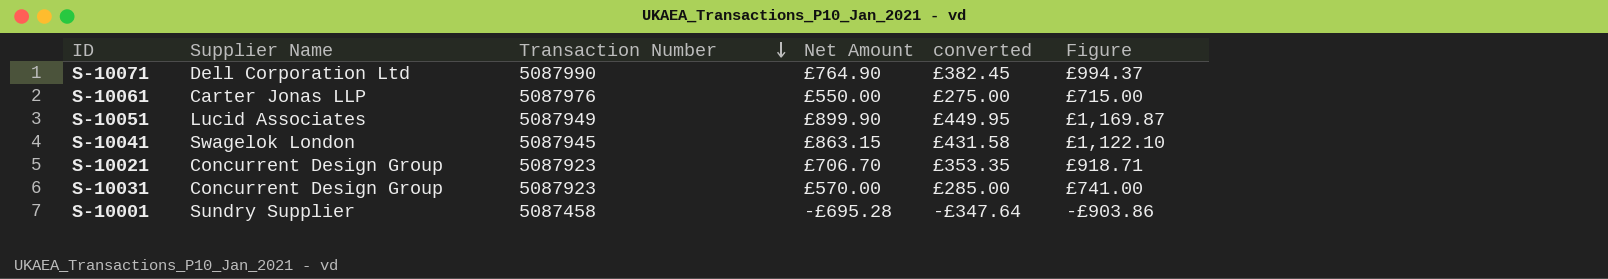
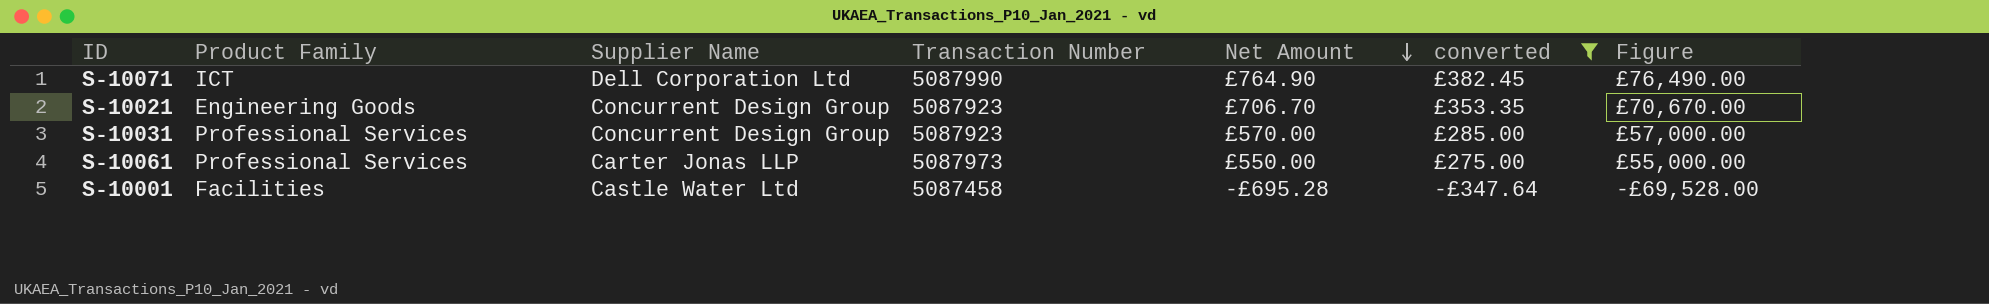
filter: none -> converted <= £382.45
row order: Transaction Number descending -> Net Amount descending
column Product Family | position: none -> 2
column Figure | formula: [Net Amount] * 1.3 -> [Net Amount] * 100
S-10061 | Transaction Number: 5087976 -> 5087973
S-10001 | Supplier Name: Sundry Supplier -> Castle Water Ltd

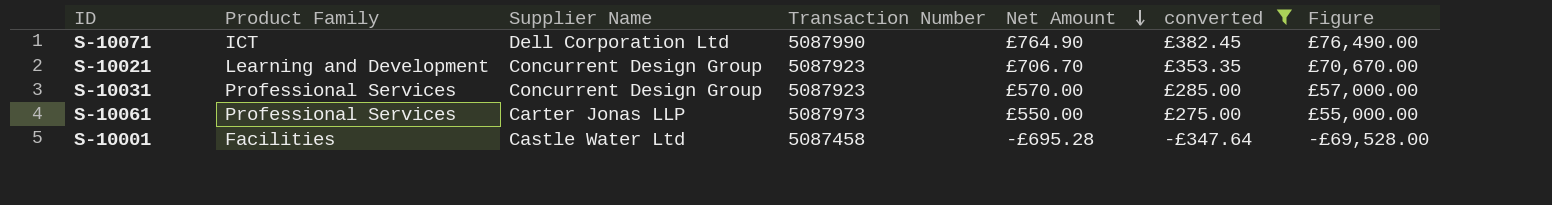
S-10021 | Product Family: Engineering Goods -> Learning and Development

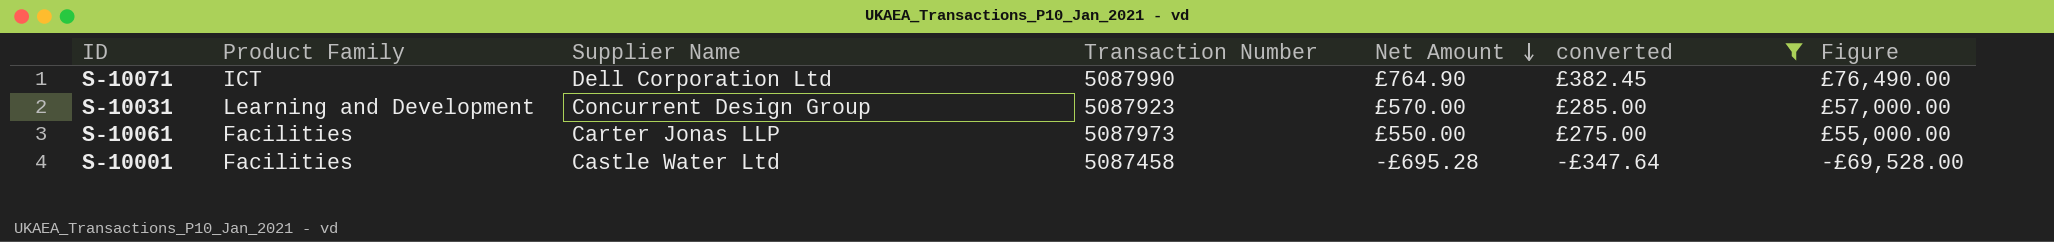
row S-10021: Learning and Development | Concurrent Design Group | 5087923 | £706.70 | £353.35 | £70,670.00 -> none
S-10031 | Product Family: Professional Services -> Learning and Development
S-10061 | Product Family: Professional Services -> Facilities

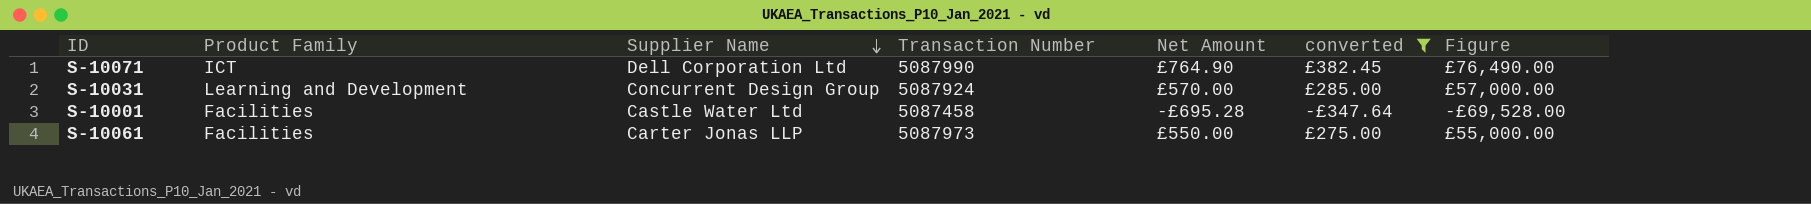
row order: Net Amount descending -> Supplier Name descending
S-10031 | Transaction Number: 5087923 -> 5087924

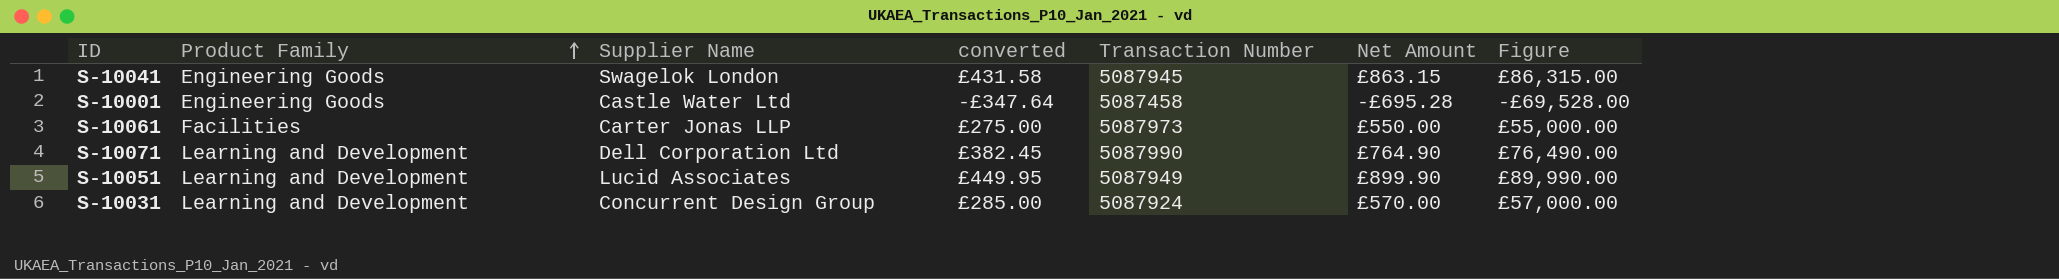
filter: converted <= £382.45 -> none
row order: Supplier Name descending -> Product Family ascending
column converted | position: 6 -> 4
S-10001 | Product Family: Facilities -> Engineering Goods
S-10071 | Product Family: ICT -> Learning and Development

